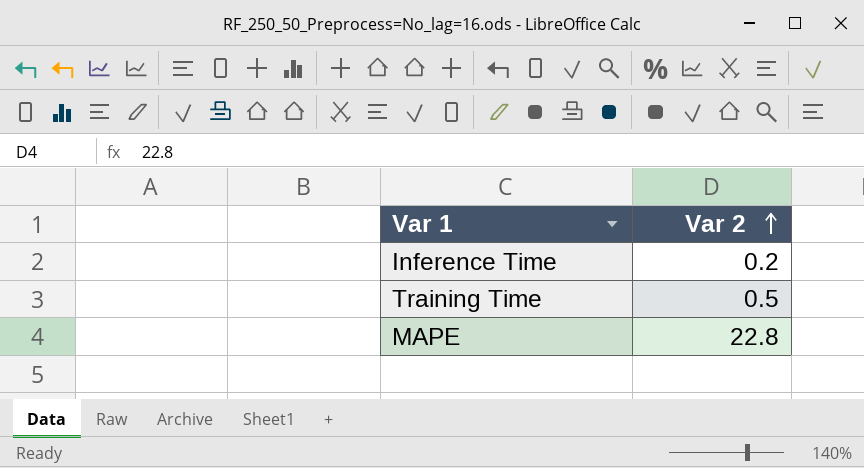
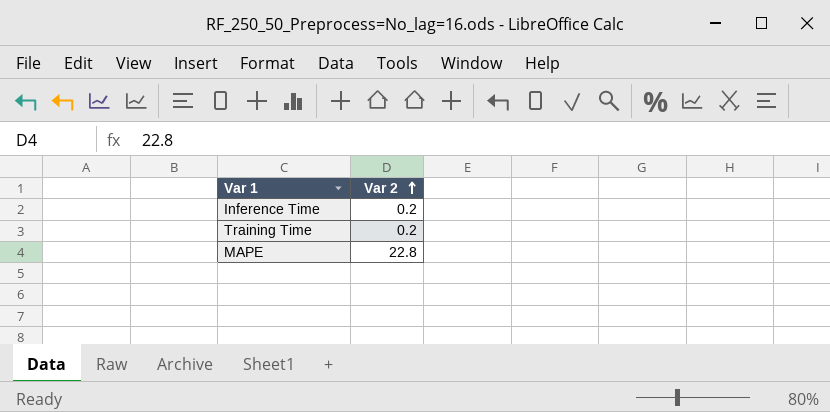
Training Time | Var 2: 0.5 -> 0.2

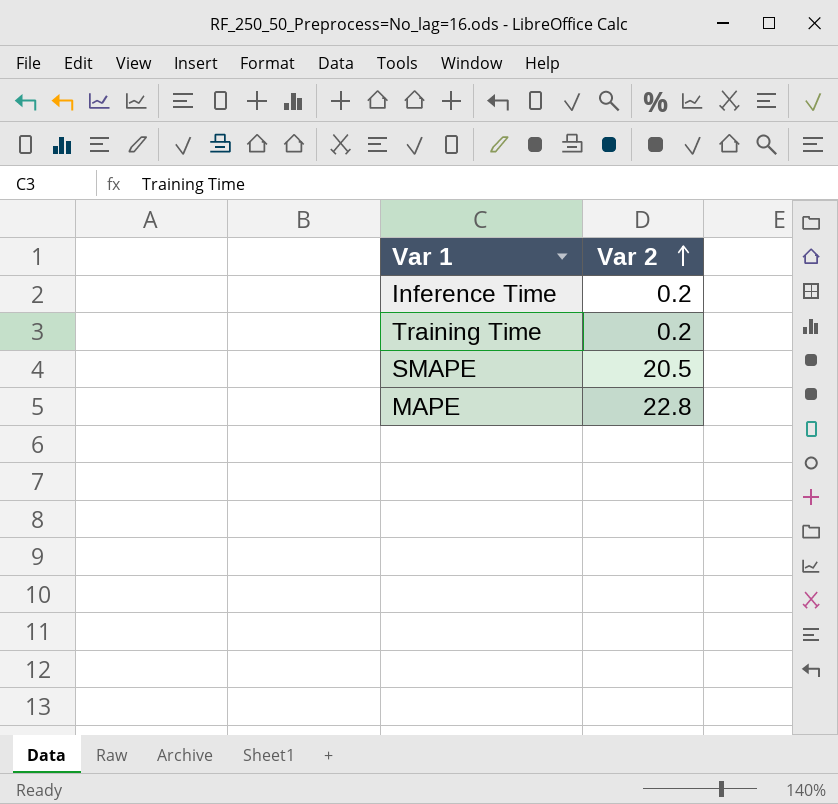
row SMAPE: none -> 20.5

